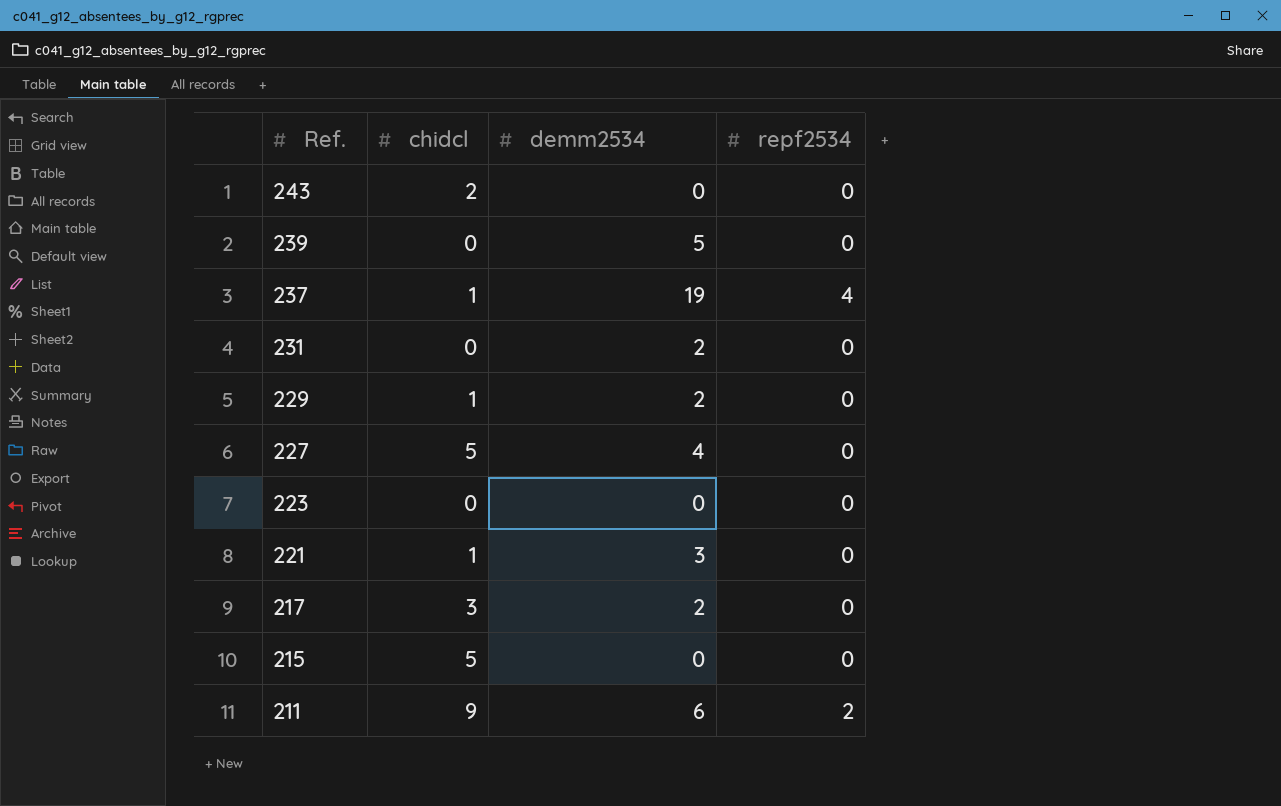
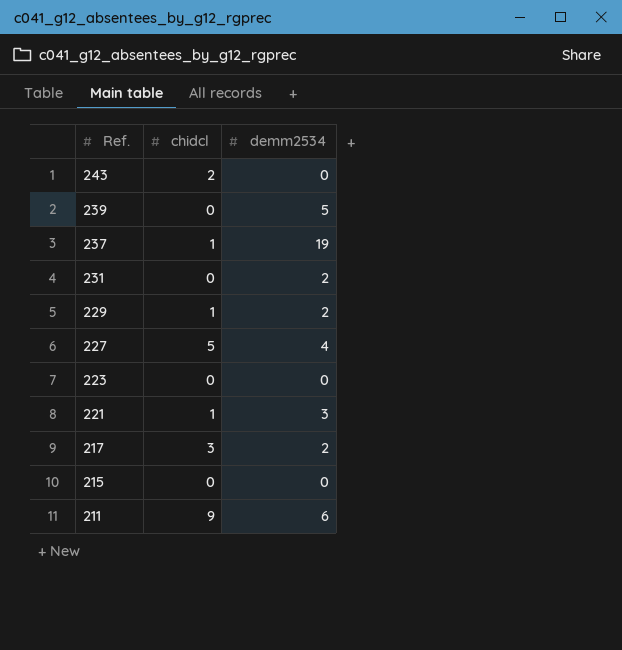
column repf2534 | position: 4 -> none
215 | chidcl: 5 -> 0

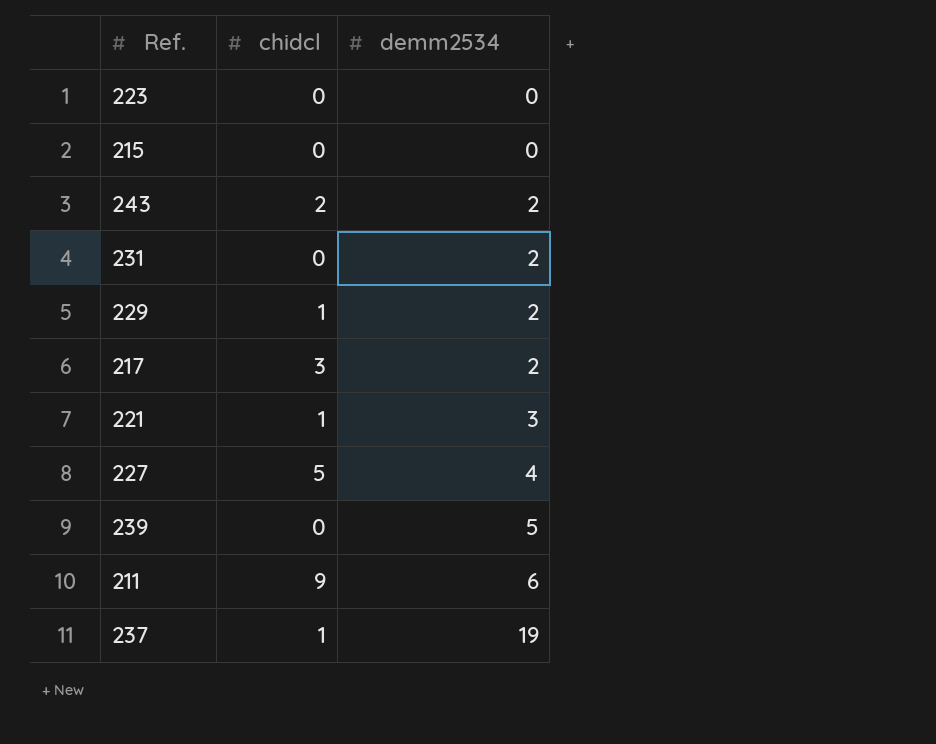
row order: Ref. descending -> demm2534 ascending
243 | demm2534: 0 -> 2

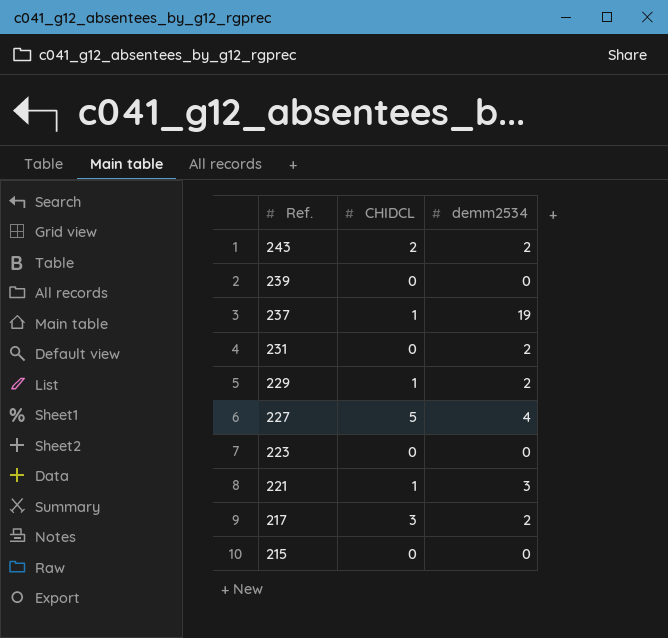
row order: demm2534 ascending -> Ref. descending
column name: chidcl -> CHIDCL
row 211: 9 | 6 -> none
239 | demm2534: 5 -> 0

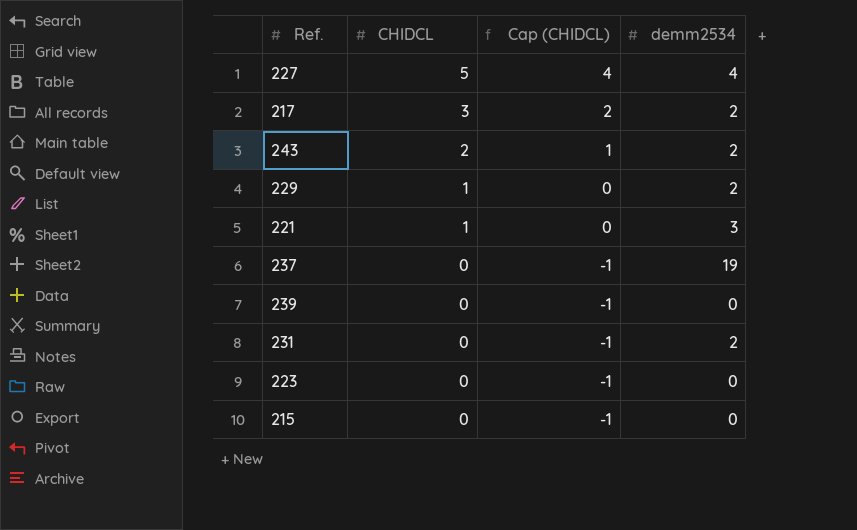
row order: Ref. descending -> CHIDCL descending
column Cap (CHIDCL) | formula: none -> [CHIDCL] - 1
237 | CHIDCL: 1 -> 0

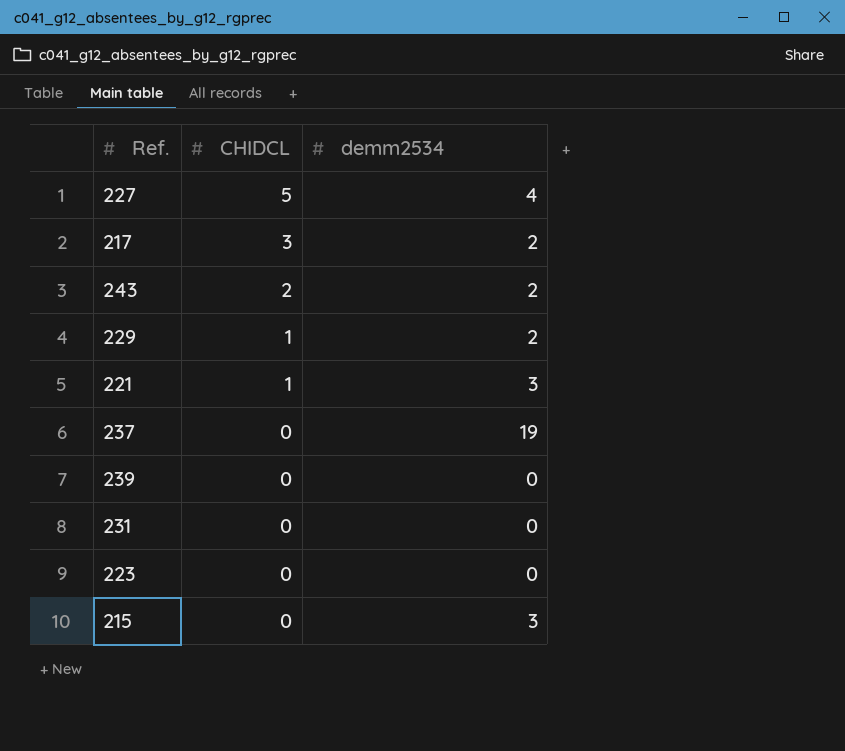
column Cap (CHIDCL) | formula: [CHIDCL] - 1 -> none
231 | demm2534: 2 -> 0
215 | demm2534: 0 -> 3

